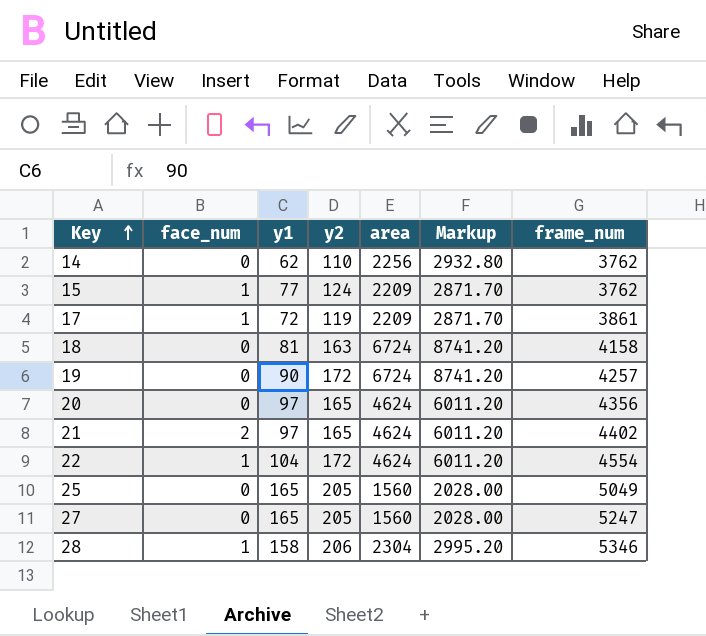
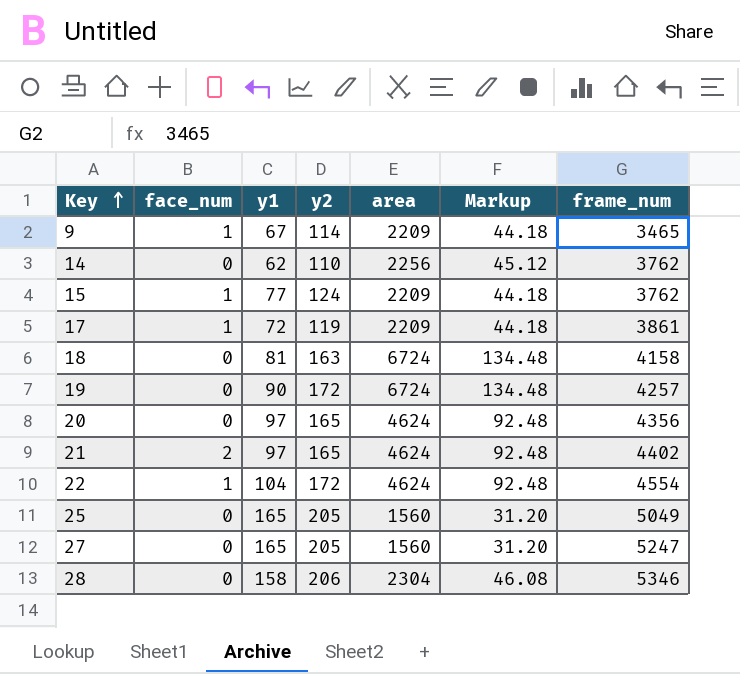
column Markup | formula: [area] * 1.3 -> [area] * 0.02
row 9: none -> 1 | 67 | 114 | 2209 | 44.18 | 3465
28 | face_num: 1 -> 0

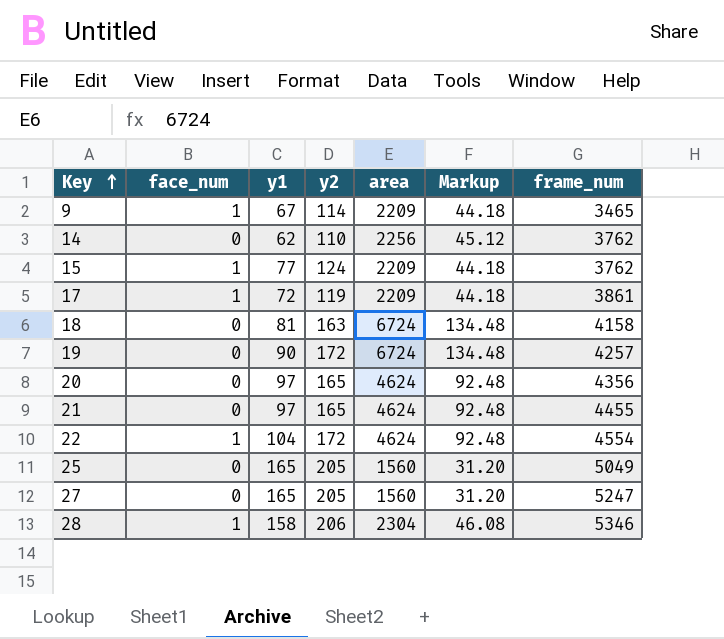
21 | face_num: 2 -> 0
21 | frame_num: 4402 -> 4455
28 | face_num: 0 -> 1

